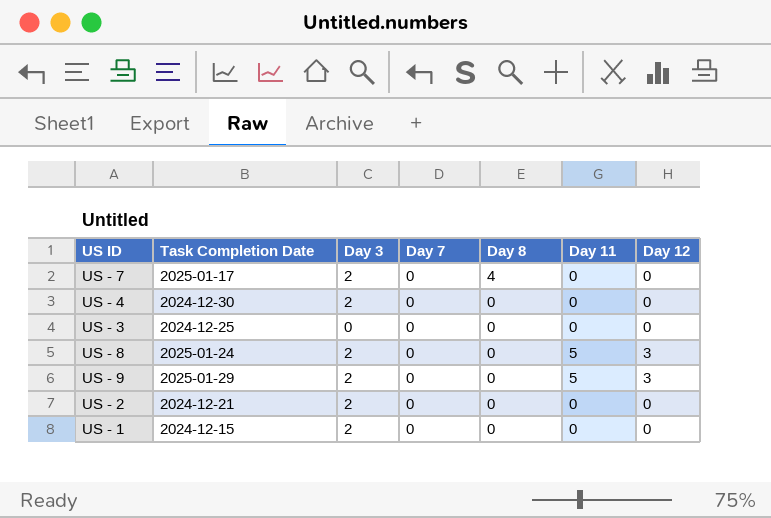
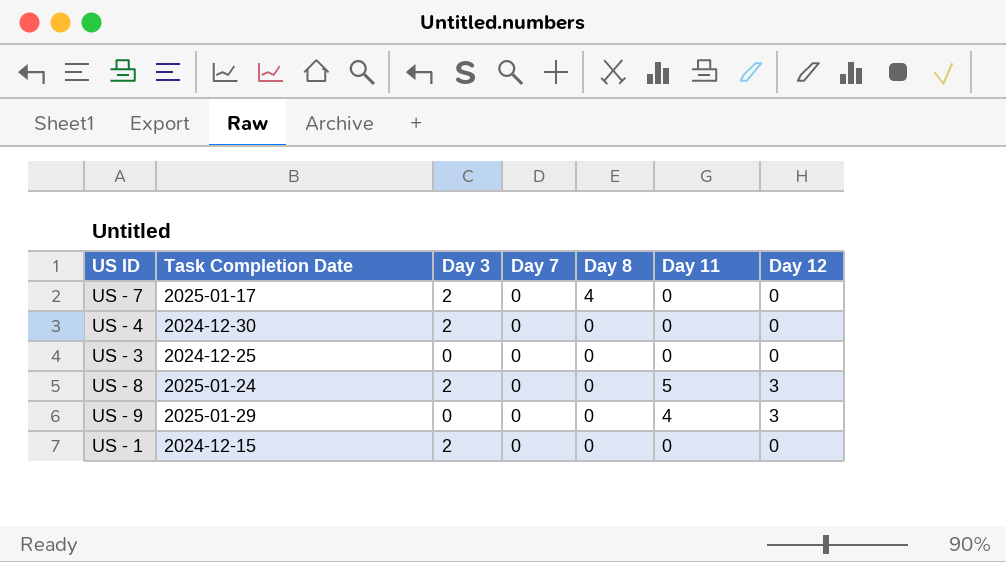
row US - 2: 2024-12-21 | 2 | 0 | 0 | 0 | 0 -> none
US - 9 | Day 3: 2 -> 0
US - 9 | Day 11: 5 -> 4

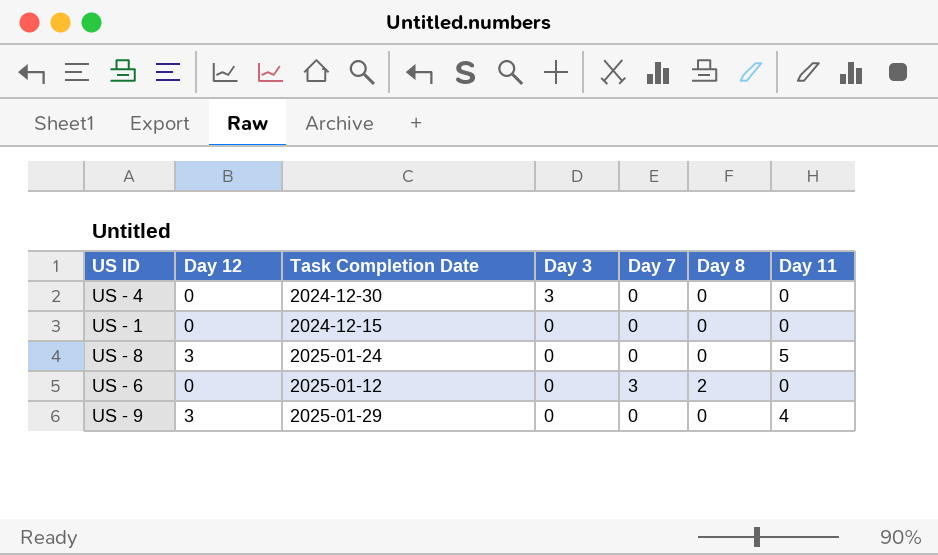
row order: Day 8 descending -> Day 3 descending
column Day 12 | position: 7 -> 2
row US - 7: 2025-01-17 | 2 | 0 | 4 | 0 | 0 -> none
row US - 3: 2024-12-25 | 0 | 0 | 0 | 0 | 0 -> none
US - 4 | Day 3: 2 -> 3
US - 1 | Day 3: 2 -> 0
US - 8 | Day 3: 2 -> 0
row US - 6: none -> 0 | 2025-01-12 | 0 | 3 | 2 | 0

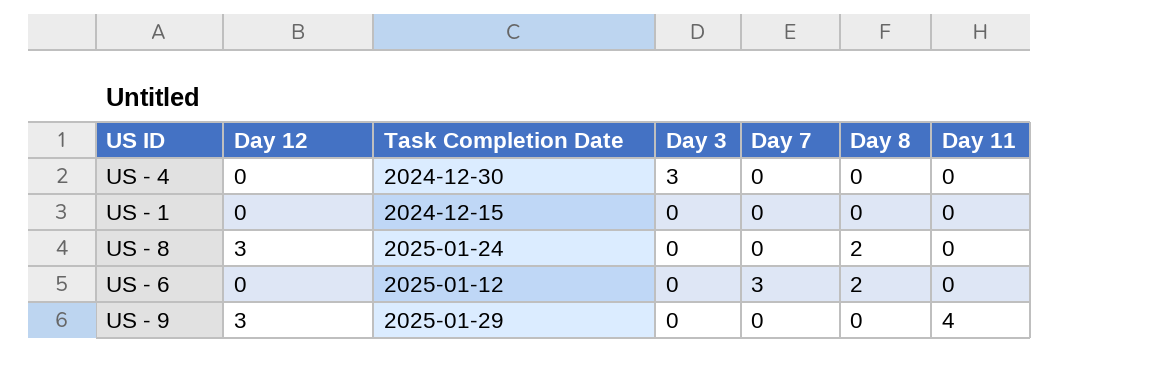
US - 8 | Day 8: 0 -> 2
US - 8 | Day 11: 5 -> 0

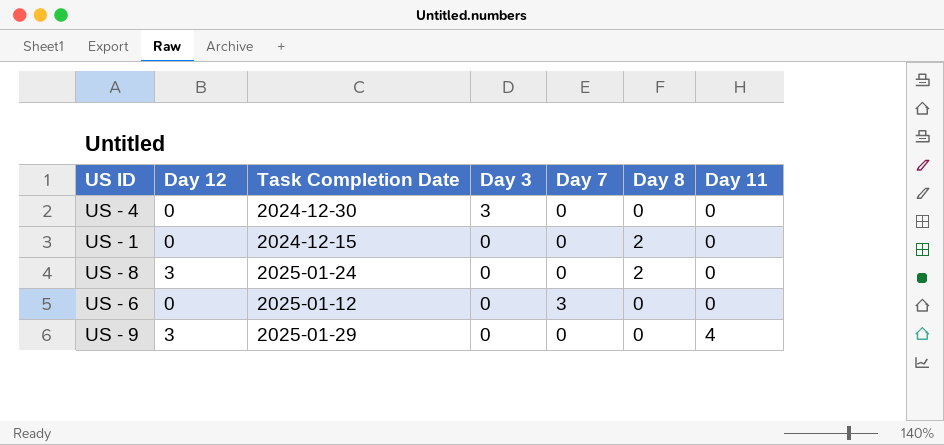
US - 1 | Day 8: 0 -> 2
US - 6 | Day 8: 2 -> 0

